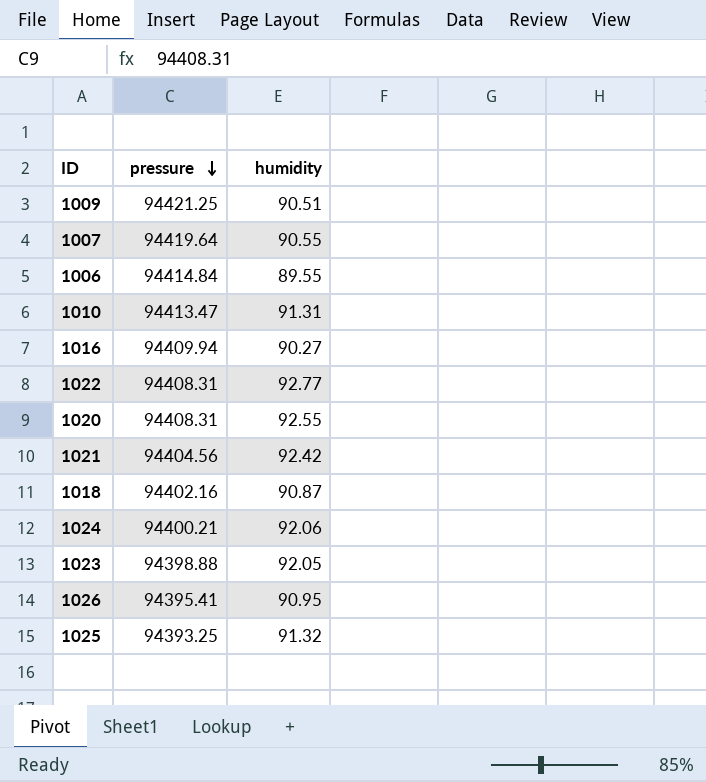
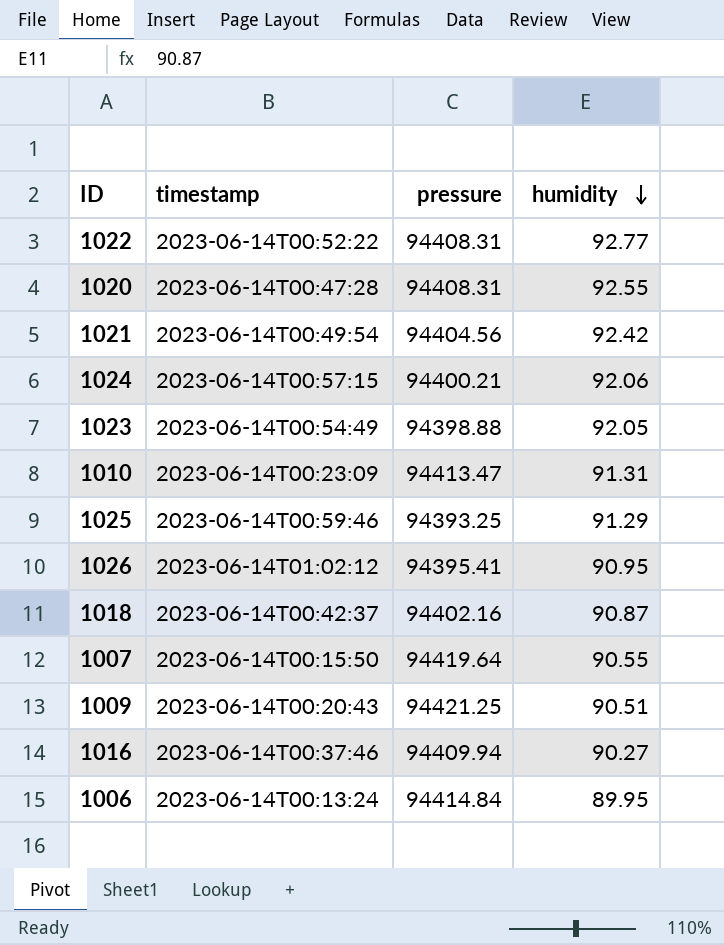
row order: pressure descending -> humidity descending
column timestamp | position: none -> 2
1025 | humidity: 91.32 -> 91.29
1006 | humidity: 89.55 -> 89.95

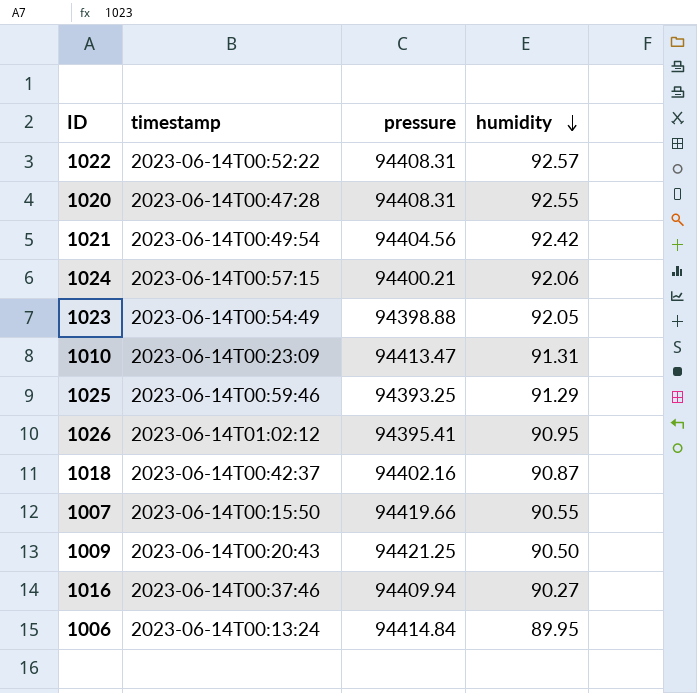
1022 | humidity: 92.77 -> 92.57
1007 | pressure: 94419.64 -> 94419.66
1009 | humidity: 90.51 -> 90.50

